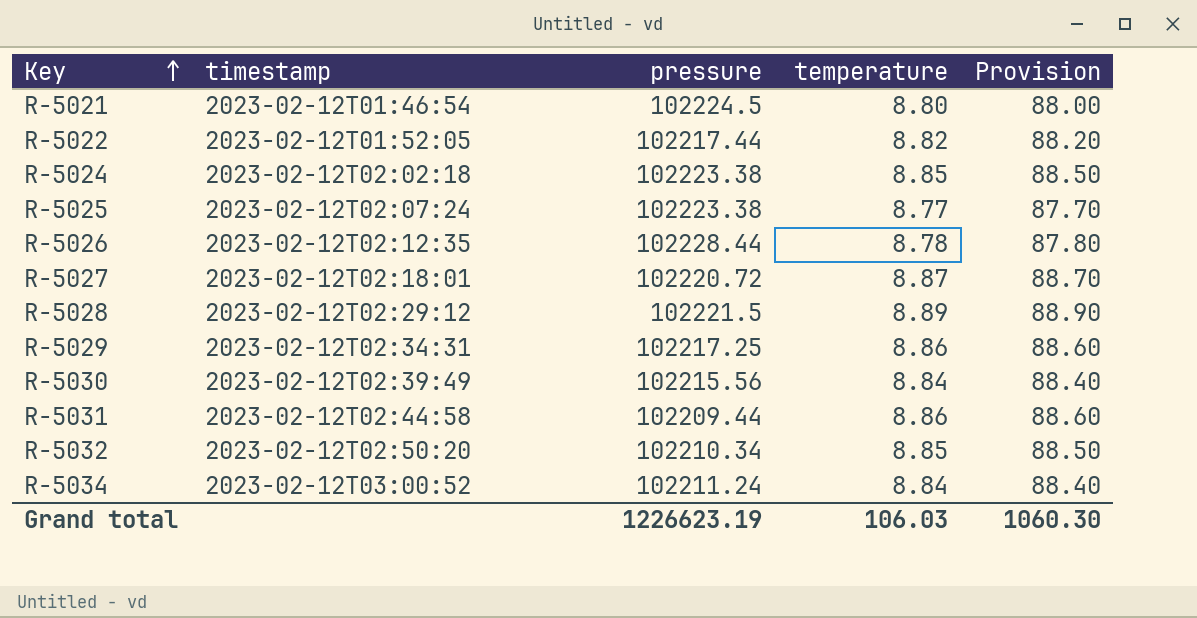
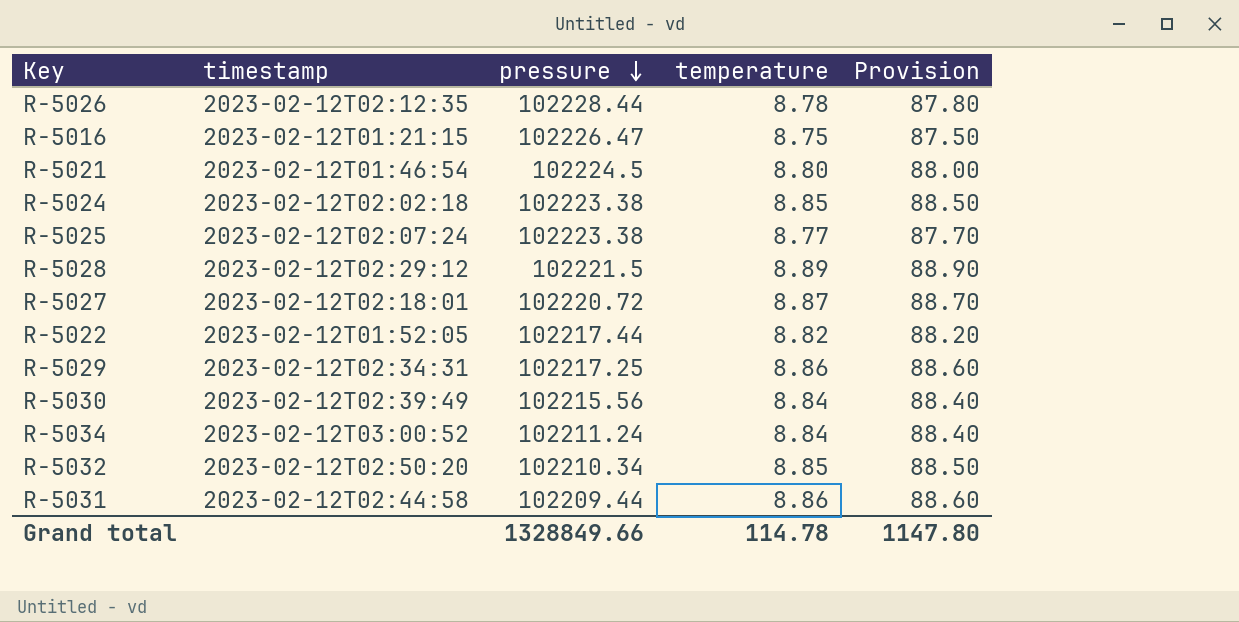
row order: Key ascending -> pressure descending
row R-5016: none -> 2023-02-12T01:21:15 | 102226.47 | 8.75 | 87.50
Grand total | pressure: 1226623.19 -> 1328849.66
Grand total | temperature: 106.03 -> 114.78
Grand total | Provision: 1060.30 -> 1147.80

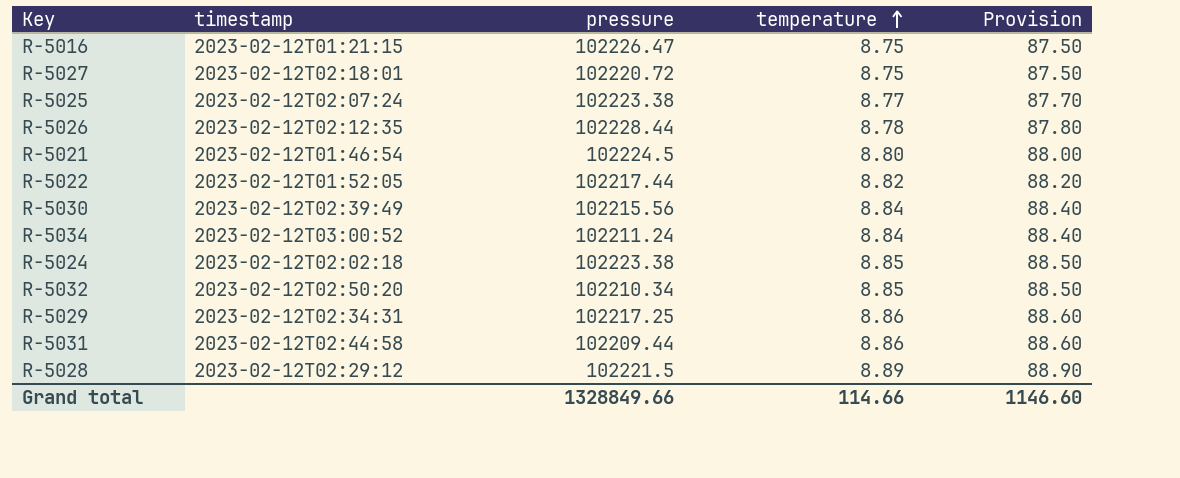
row order: pressure descending -> temperature ascending
R-5027 | temperature: 8.87 -> 8.75
R-5027 | Provision: 88.70 -> 87.50
Grand total | temperature: 114.78 -> 114.66
Grand total | Provision: 1147.80 -> 1146.60

